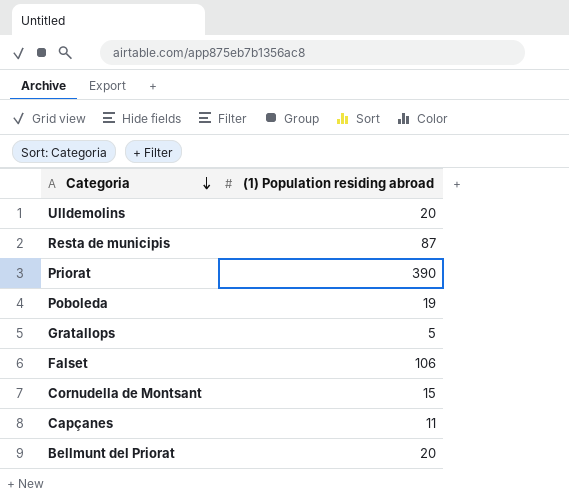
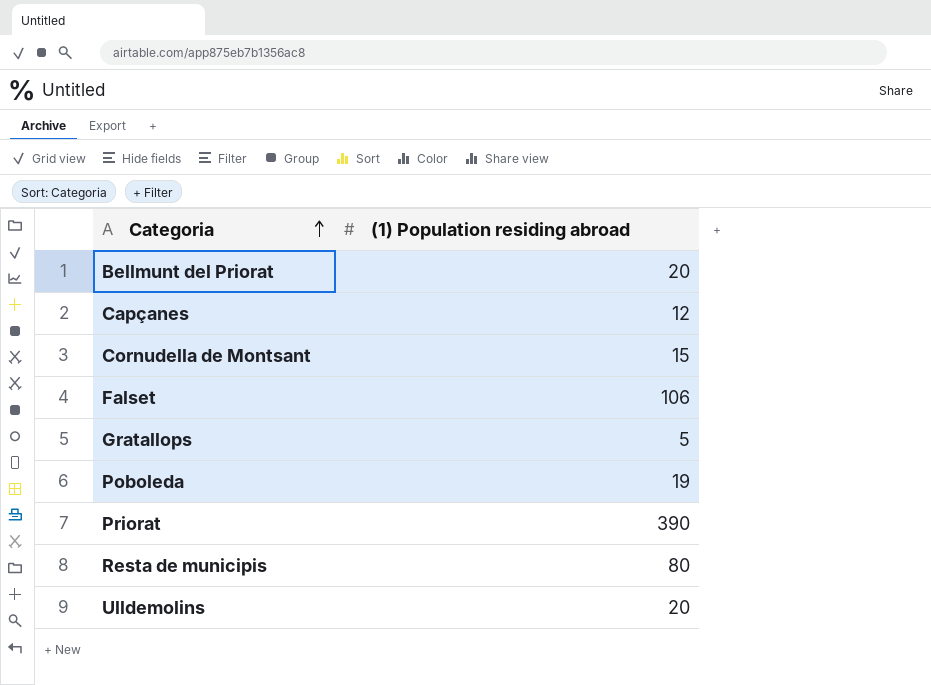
row order: Categoria descending -> Categoria ascending
Capçanes | (1) Population residing abroad: 11 -> 12
Resta de municipis | (1) Population residing abroad: 87 -> 80

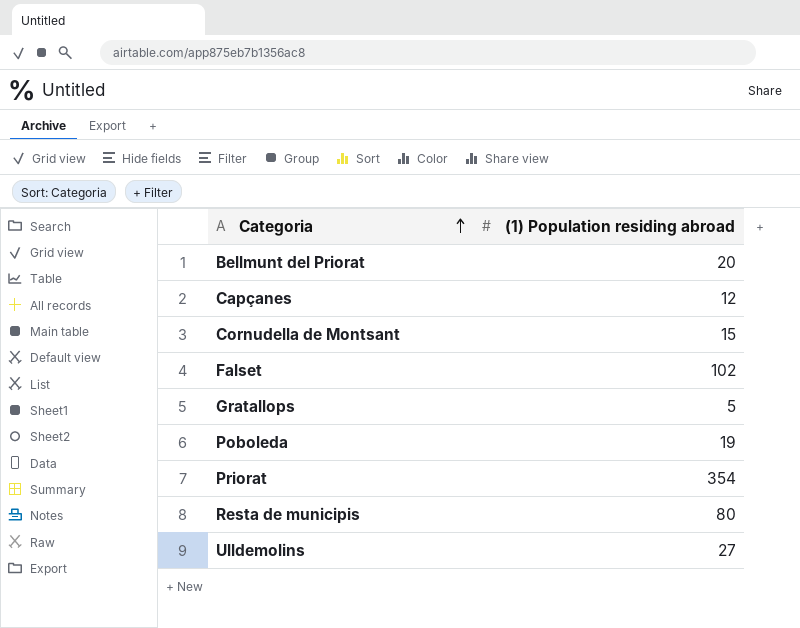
Falset | (1) Population residing abroad: 106 -> 102
Priorat | (1) Population residing abroad: 390 -> 354
Ulldemolins | (1) Population residing abroad: 20 -> 27

